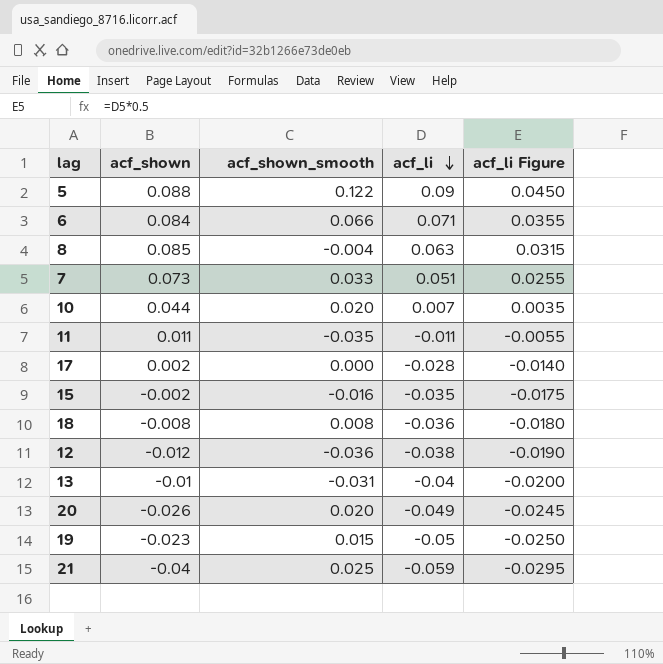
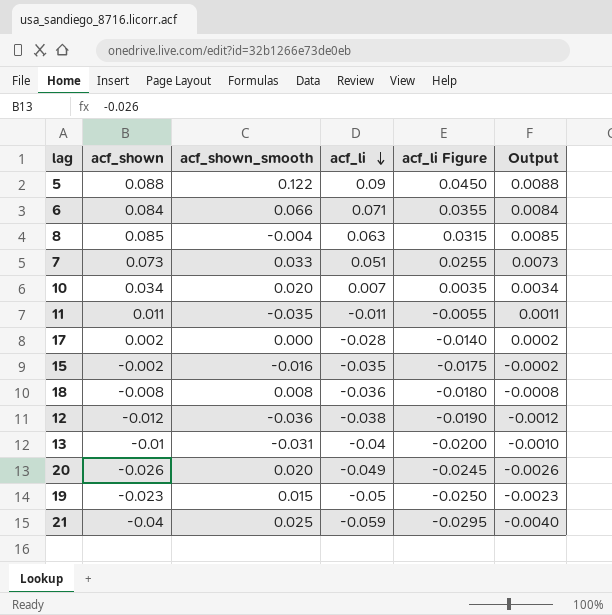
column Output | formula: none -> [acf_shown] * 0.1
10 | acf_shown: 0.044 -> 0.034

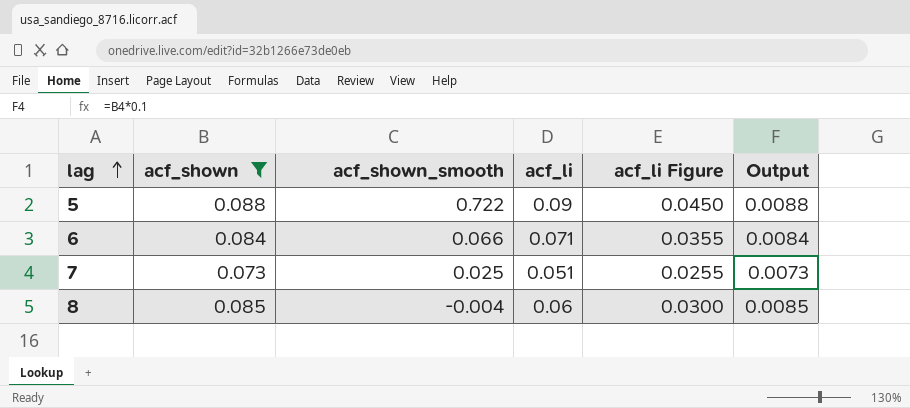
filter: none -> acf_shown >= 0.073
row order: acf_li descending -> lag ascending
5 | acf_shown_smooth: 0.122 -> 0.722
7 | acf_shown_smooth: 0.033 -> 0.025
8 | acf_li: 0.063 -> 0.06
8 | acf_li Figure: 0.0315 -> 0.0300

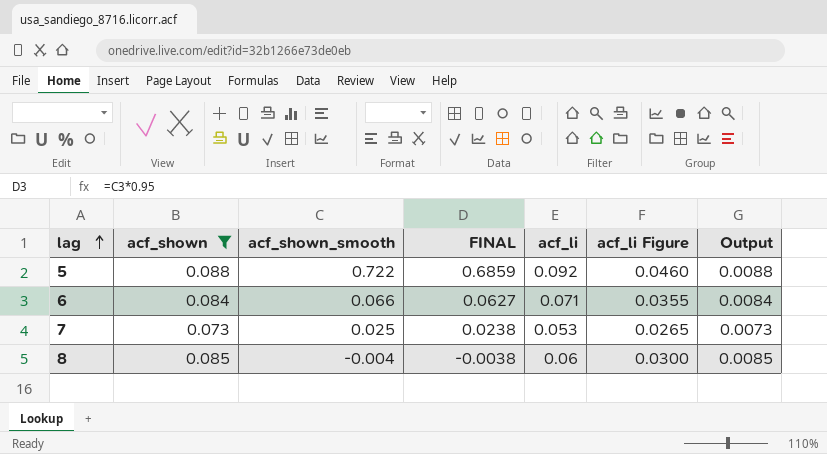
column FINAL | formula: none -> [acf_shown_smooth] * 0.95
5 | acf_li: 0.09 -> 0.092
5 | acf_li Figure: 0.0450 -> 0.0460
7 | acf_li: 0.051 -> 0.053
7 | acf_li Figure: 0.0255 -> 0.0265

